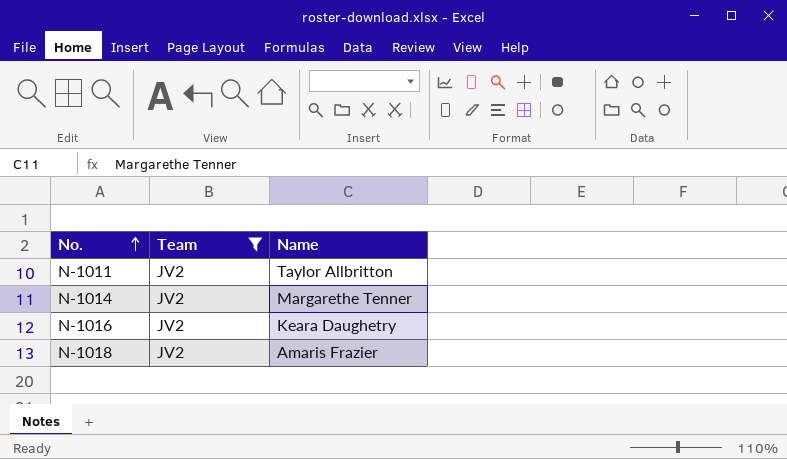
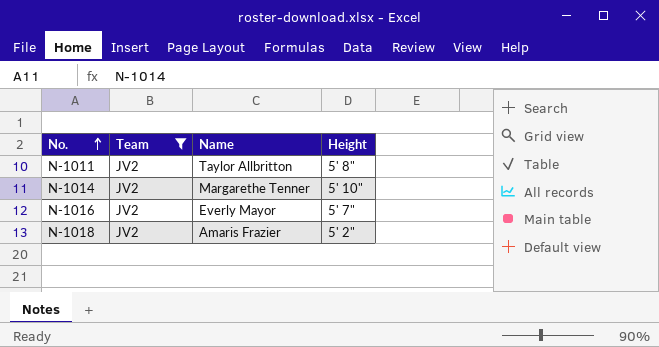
column Height | position: none -> 4
N-1016 | Name: Keara Daughetry -> Everly Mayor

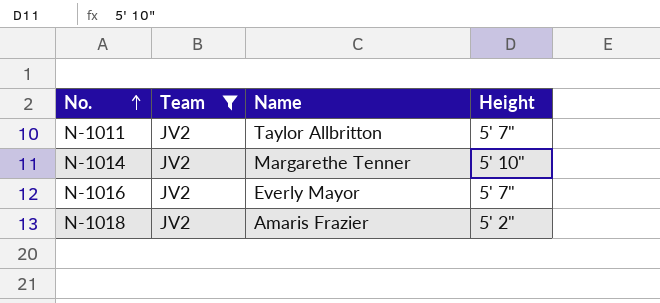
N-1011 | Height: 5' 8" -> 5' 7"

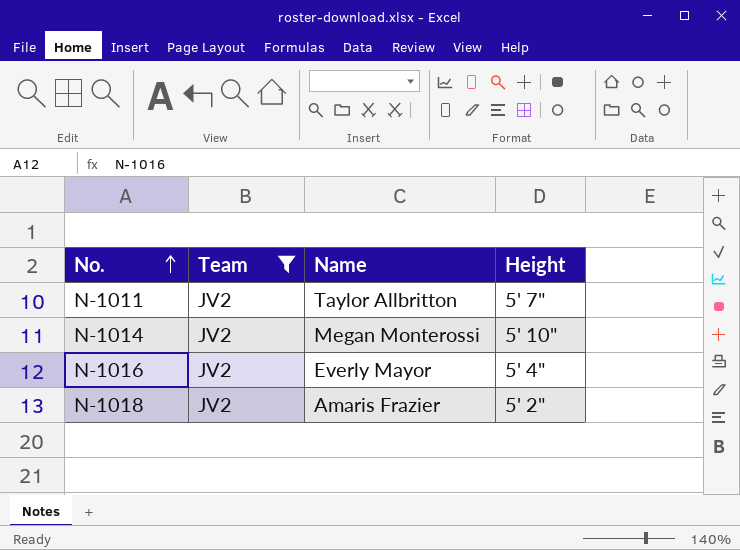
N-1014 | Name: Margarethe Tenner -> Megan Monterossi
N-1016 | Height: 5' 7" -> 5' 4"

